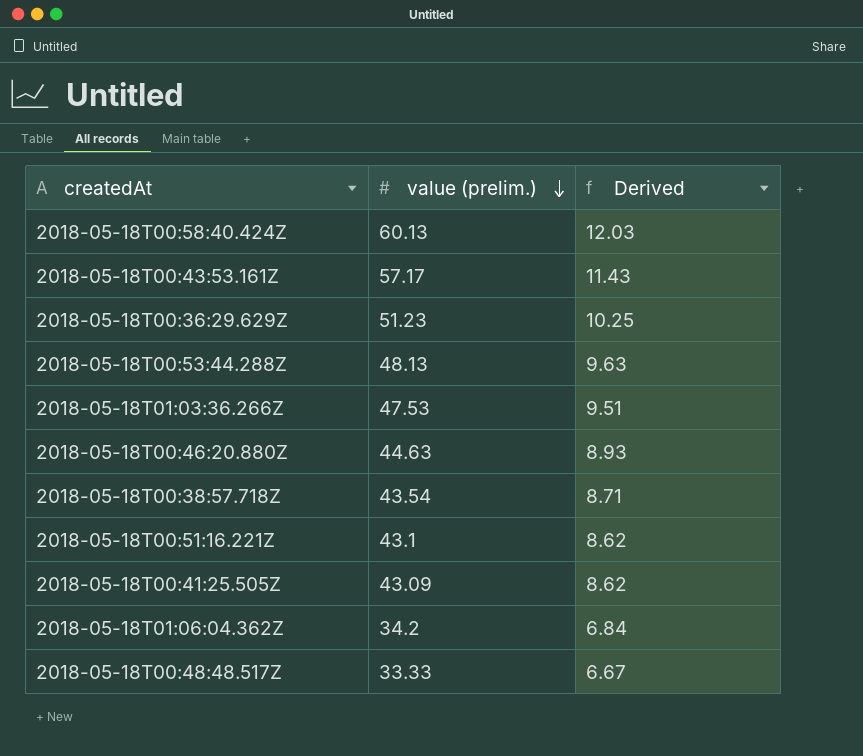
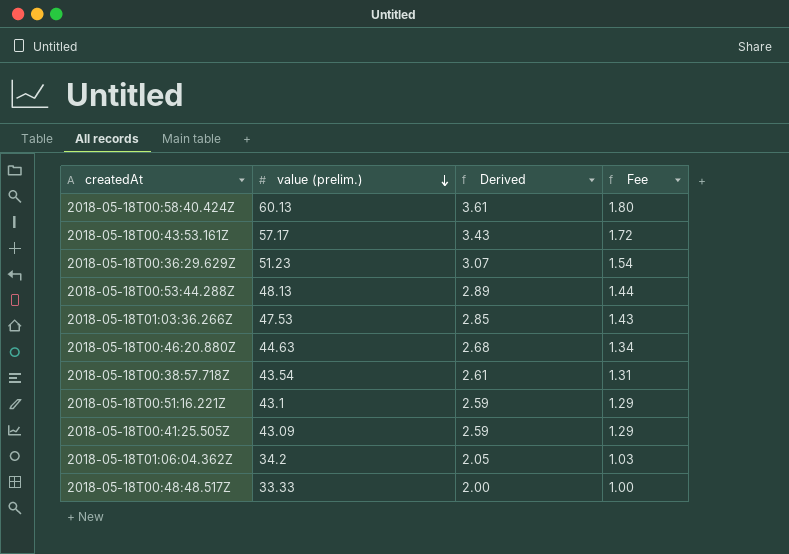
column Derived | formula: [value (prelim.)] * 0.2 -> [value (prelim.)] * 0.06
column Fee | formula: none -> [value (prelim.)] * 0.03

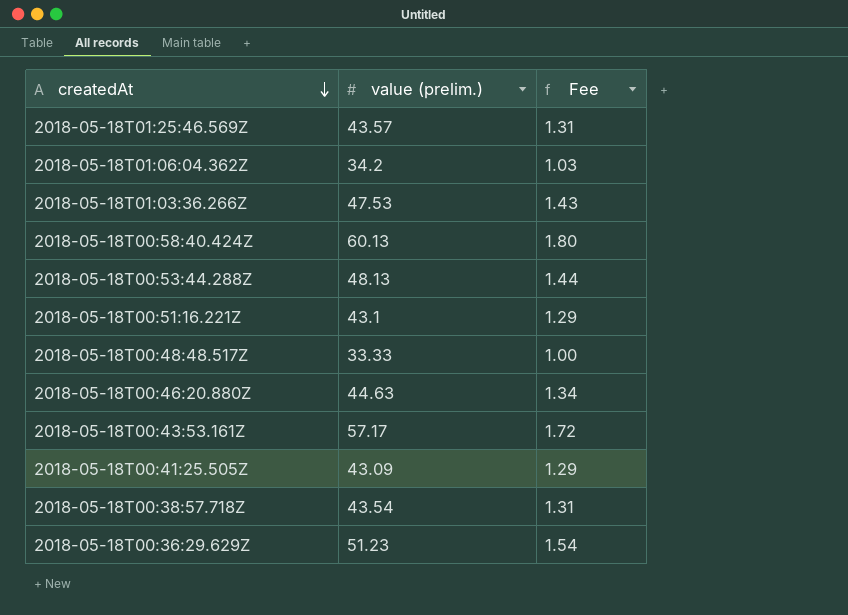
row order: value (prelim.) descending -> createdAt descending
column Derived | formula: [value (prelim.)] * 0.06 -> none
row 2018-05-18T01:25:46.569Z: none -> 43.57 | 1.31

